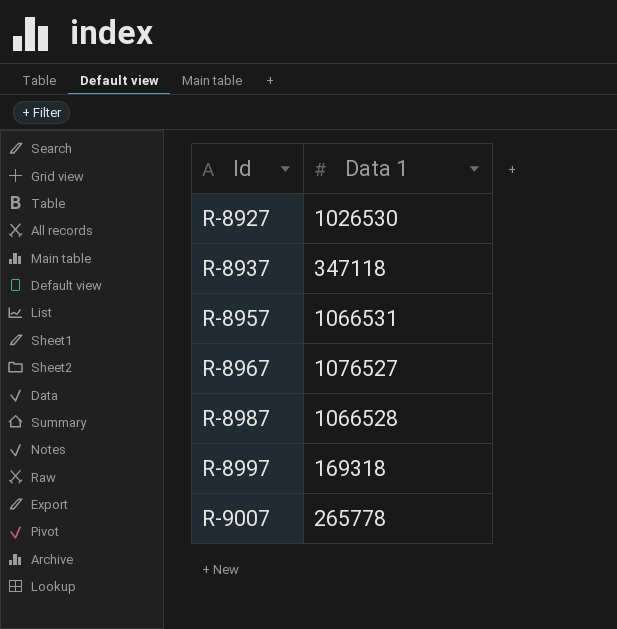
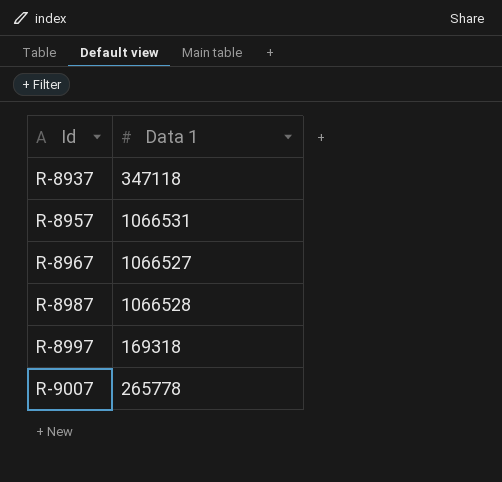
row R-8927: 1026530 -> none
R-8967 | Data 1: 1076527 -> 1066527

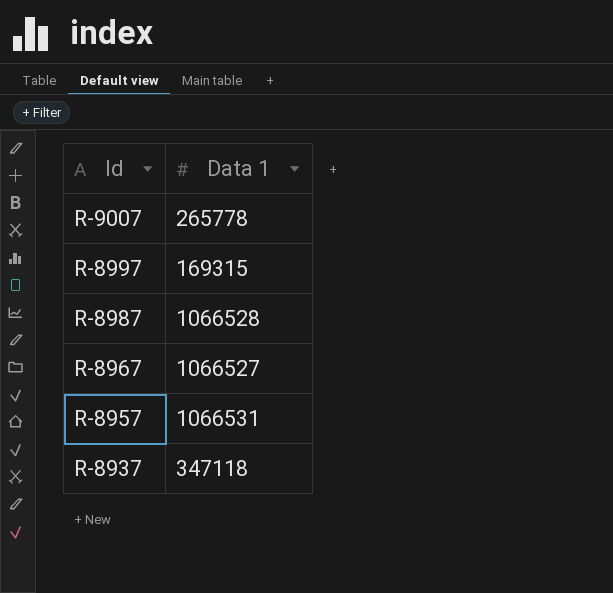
row order: Id ascending -> Id descending
R-8997 | Data 1: 169318 -> 169315

